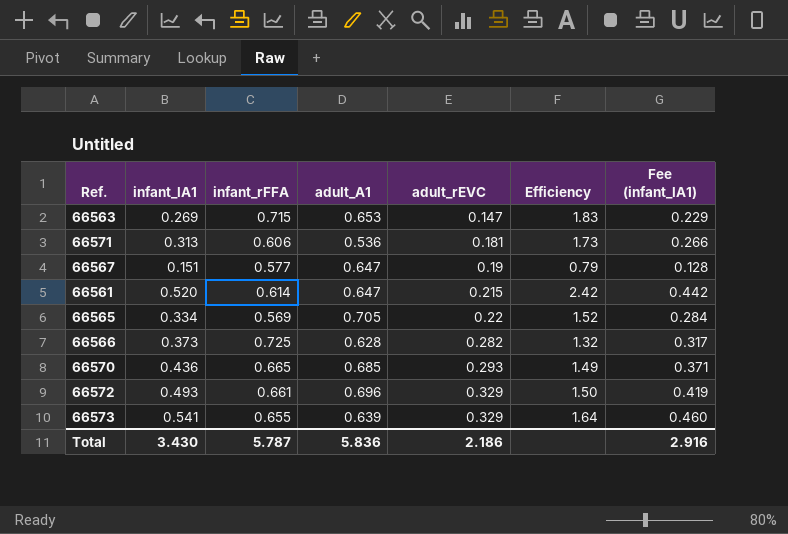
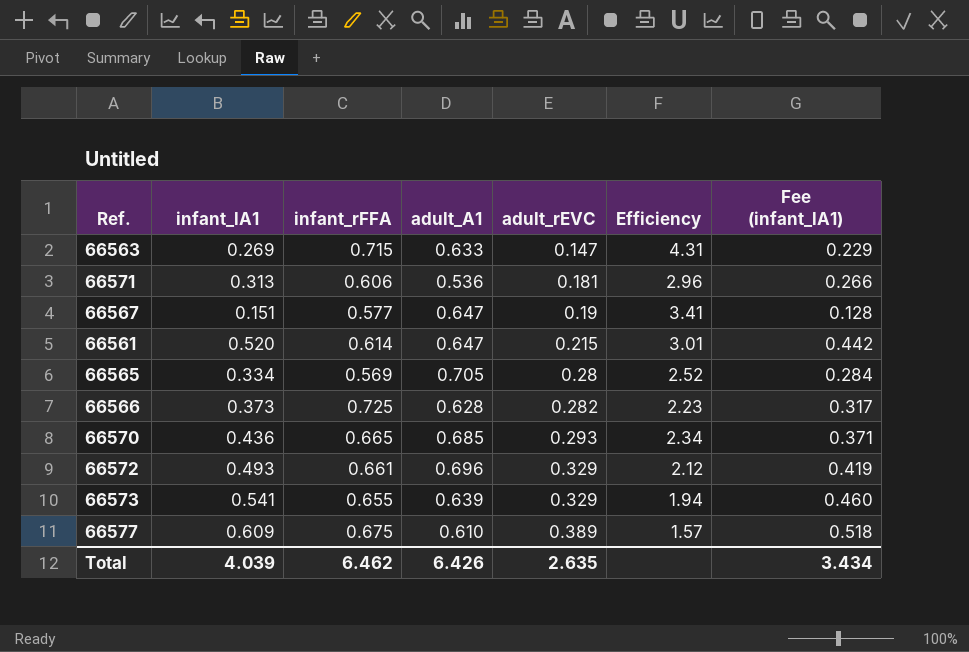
column Efficiency | formula: [infant_lA1] / [adult_rEVC] -> [adult_A1] / [adult_rEVC]
66563 | adult_A1: 0.653 -> 0.633
66565 | adult_rEVC: 0.22 -> 0.28
row 66577: none -> 0.609 | 0.675 | 0.610 | 0.389 | 1.57 | 0.518
Total | infant_lA1: 3.430 -> 4.039
Total | infant_rFFA: 5.787 -> 6.462
Total | adult_A1: 5.836 -> 6.426
Total | adult_rEVC: 2.186 -> 2.635
Total | Fee (infant_lA1): 2.916 -> 3.434

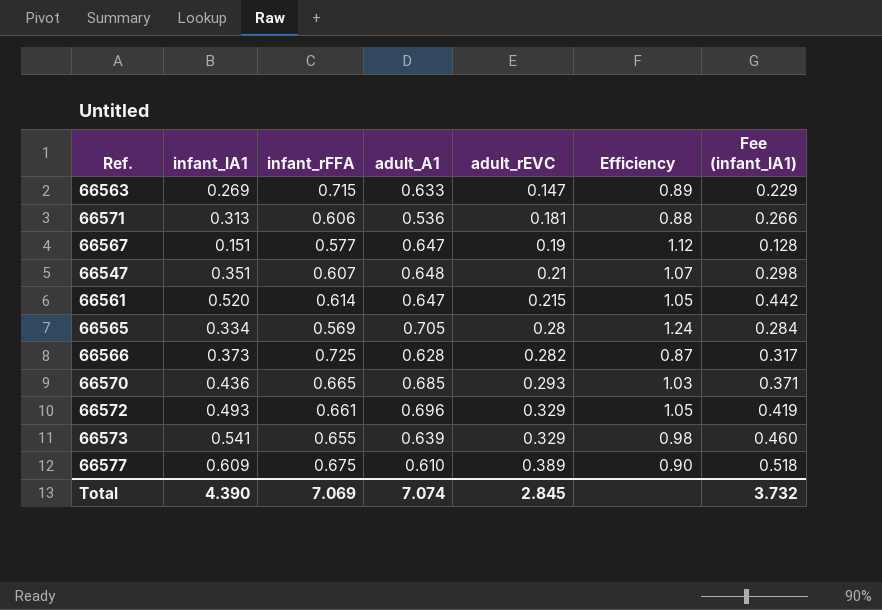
column Efficiency | formula: [adult_A1] / [adult_rEVC] -> [adult_A1] / [infant_rFFA]
row 66547: none -> 0.351 | 0.607 | 0.648 | 0.21 | 1.07 | 0.298
Total | infant_lA1: 4.039 -> 4.390
Total | infant_rFFA: 6.462 -> 7.069
Total | adult_A1: 6.426 -> 7.074
Total | adult_rEVC: 2.635 -> 2.845
Total | Fee (infant_lA1): 3.434 -> 3.732

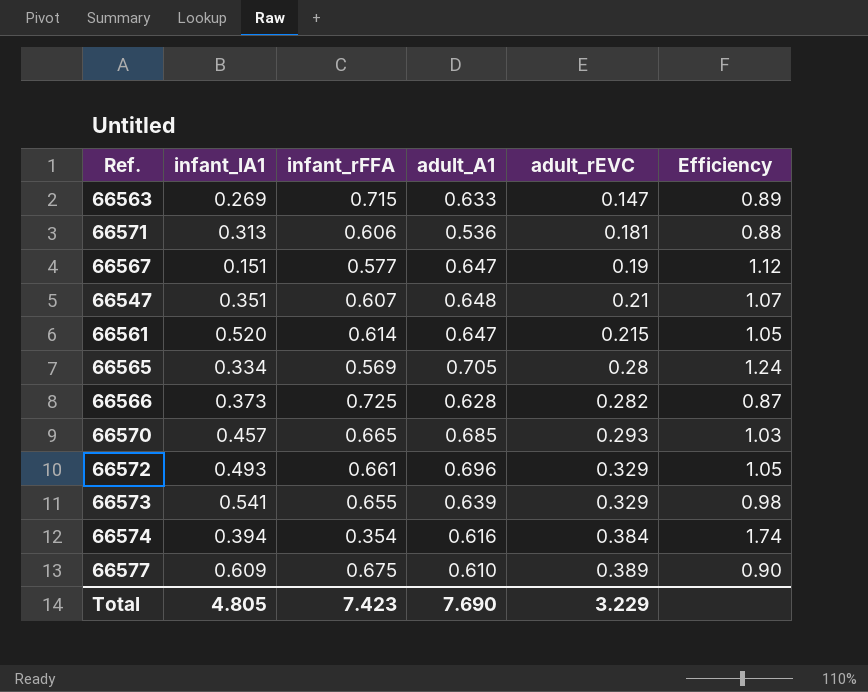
column Fee (infant_lA1) | formula: [infant_lA1] * 0.85 -> none
66570 | infant_lA1: 0.436 -> 0.457
row 66574: none -> 0.394 | 0.354 | 0.616 | 0.384 | 1.74
Total | infant_lA1: 4.390 -> 4.805
Total | infant_rFFA: 7.069 -> 7.423
Total | adult_A1: 7.074 -> 7.690
Total | adult_rEVC: 2.845 -> 3.229

